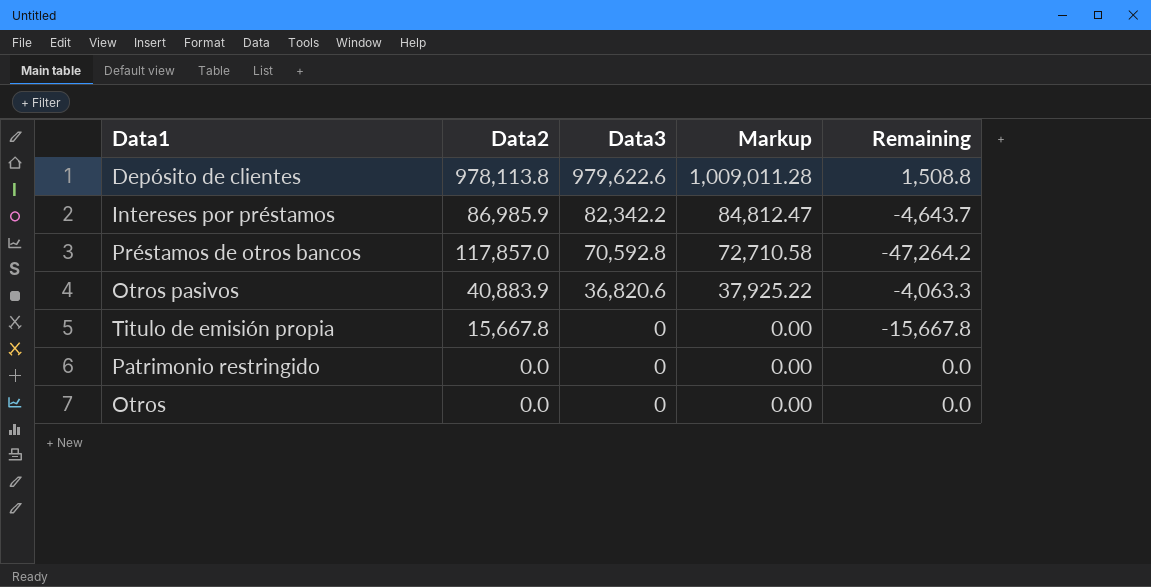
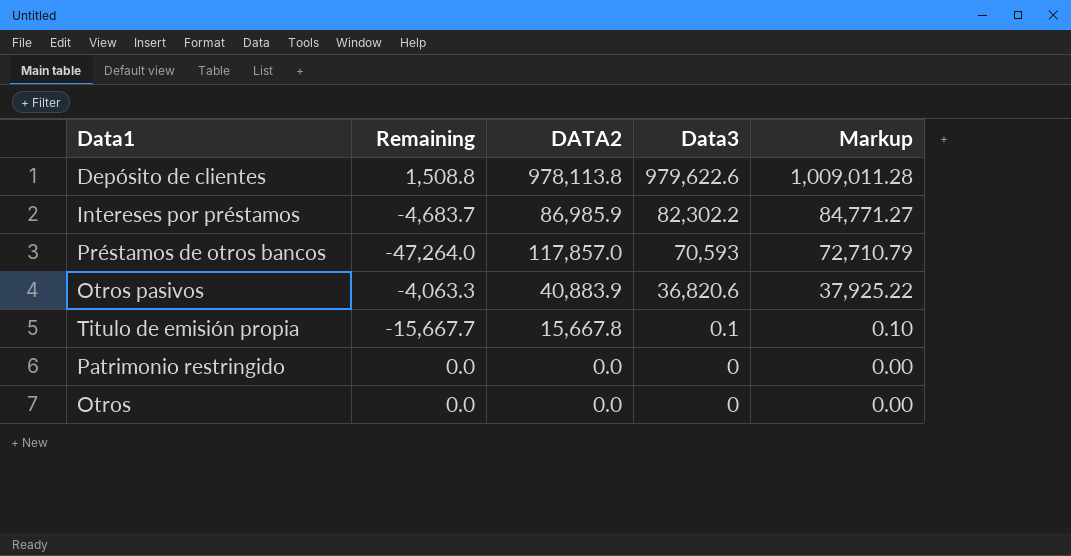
column Remaining | position: 5 -> 2
column name: Data2 -> DATA2
Intereses por préstamos | Remaining: -4,643.7 -> -4,683.7
Intereses por préstamos | Data3: 82,342.2 -> 82,302.2
Intereses por préstamos | Markup: 84,812.47 -> 84,771.27
Préstamos de otros bancos | Remaining: -47,264.2 -> -47,264.0
Préstamos de otros bancos | Data3: 70,592.8 -> 70,593
Préstamos de otros bancos | Markup: 72,710.58 -> 72,710.79
Titulo de emisión propia | Remaining: -15,667.8 -> -15,667.7
Titulo de emisión propia | Data3: 0 -> 0.1
Titulo de emisión propia | Markup: 0.00 -> 0.10

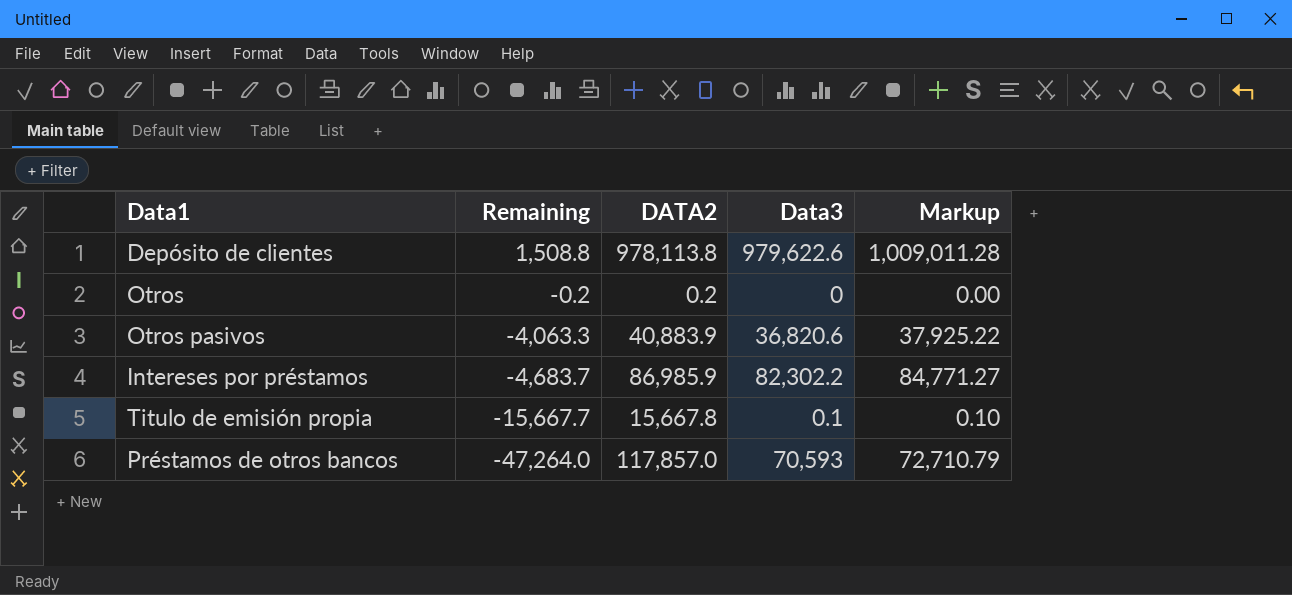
row order: Data3 descending -> Remaining descending
row Patrimonio restringido: 0.0 | 0.0 | 0 | 0.00 -> none
Otros | Remaining: 0.0 -> -0.2
Otros | DATA2: 0.0 -> 0.2

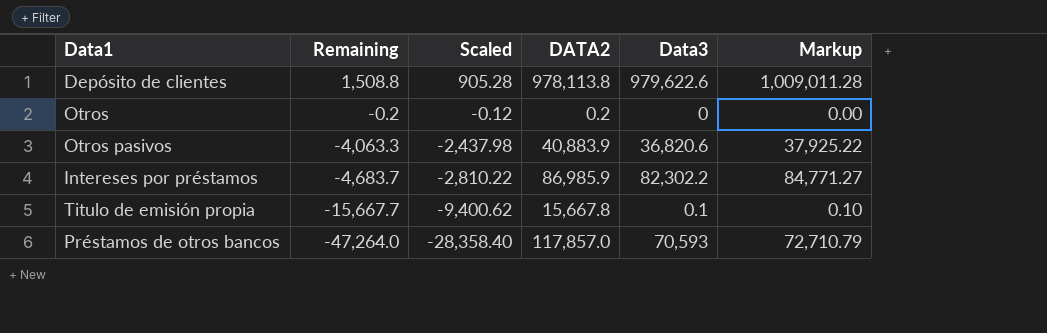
column Scaled | formula: none -> [Remaining] * 0.6

